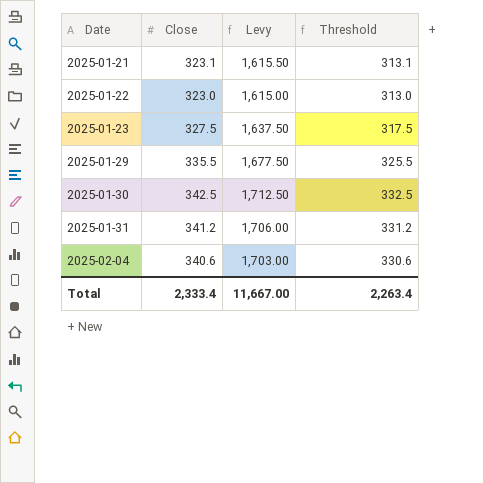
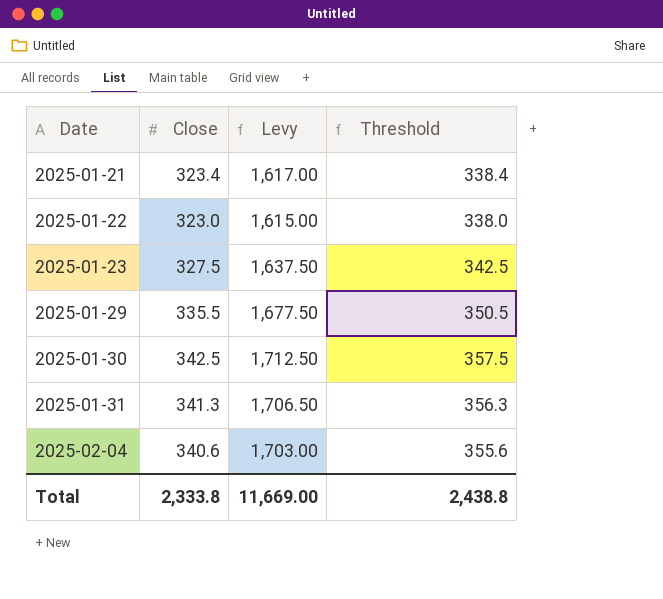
column Threshold | formula: [Close] - 10 -> [Close] + 15
2025-01-21 | Close: 323.1 -> 323.4
2025-01-21 | Levy: 1,615.50 -> 1,617.00
2025-01-31 | Close: 341.2 -> 341.3
2025-01-31 | Levy: 1,706.00 -> 1,706.50
Total | Close: 2,333.4 -> 2,333.8
Total | Levy: 11,667.00 -> 11,669.00
Total | Threshold: 2,263.4 -> 2,438.8

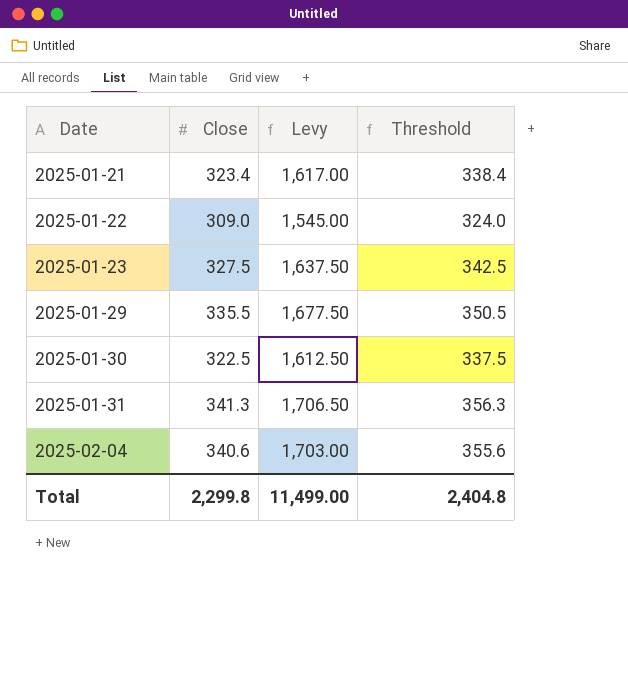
2025-01-22 | Close: 323.0 -> 309.0
2025-01-22 | Levy: 1,615.00 -> 1,545.00
2025-01-22 | Threshold: 338.0 -> 324.0
2025-01-30 | Close: 342.5 -> 322.5
2025-01-30 | Levy: 1,712.50 -> 1,612.50
2025-01-30 | Threshold: 357.5 -> 337.5
Total | Close: 2,333.8 -> 2,299.8
Total | Levy: 11,669.00 -> 11,499.00
Total | Threshold: 2,438.8 -> 2,404.8

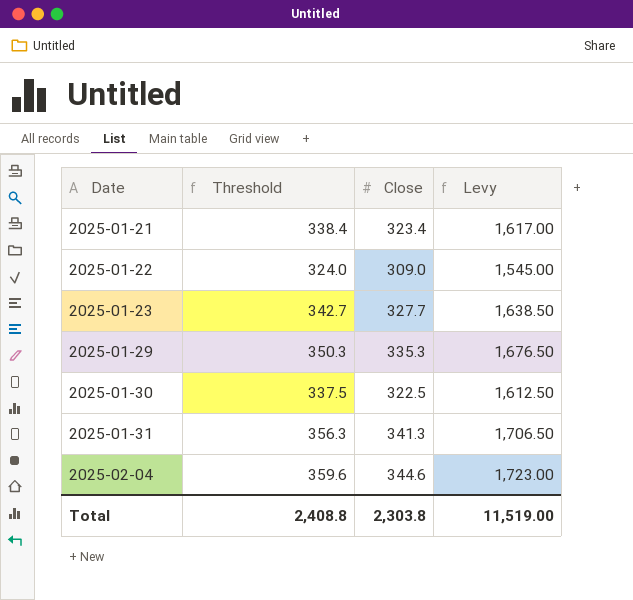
column Threshold | position: 4 -> 2
2025-01-23 | Threshold: 342.5 -> 342.7
2025-01-23 | Close: 327.5 -> 327.7
2025-01-23 | Levy: 1,637.50 -> 1,638.50
2025-01-29 | Threshold: 350.5 -> 350.3
2025-01-29 | Close: 335.5 -> 335.3
2025-01-29 | Levy: 1,677.50 -> 1,676.50
2025-02-04 | Threshold: 355.6 -> 359.6
2025-02-04 | Close: 340.6 -> 344.6
2025-02-04 | Levy: 1,703.00 -> 1,723.00
Total | Threshold: 2,404.8 -> 2,408.8
Total | Close: 2,299.8 -> 2,303.8
Total | Levy: 11,499.00 -> 11,519.00

